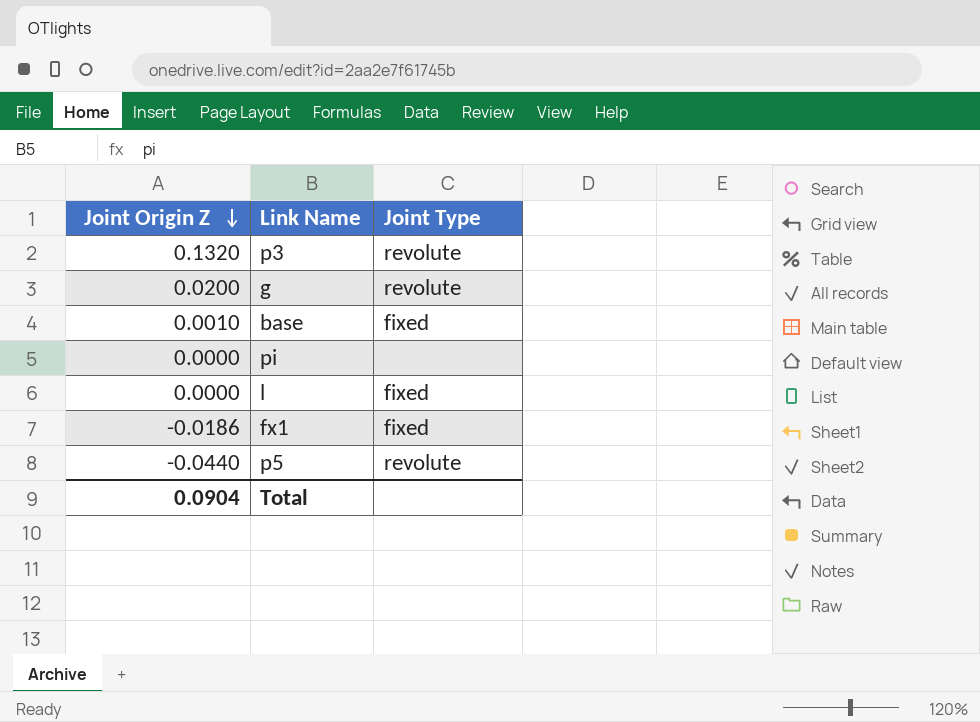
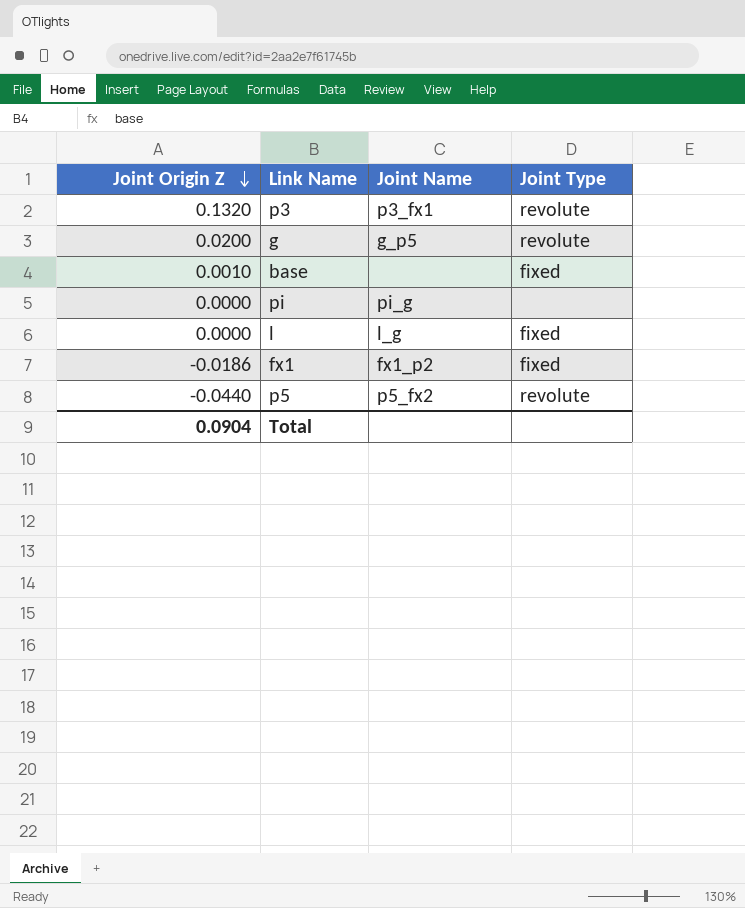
column Joint Name | position: none -> 3

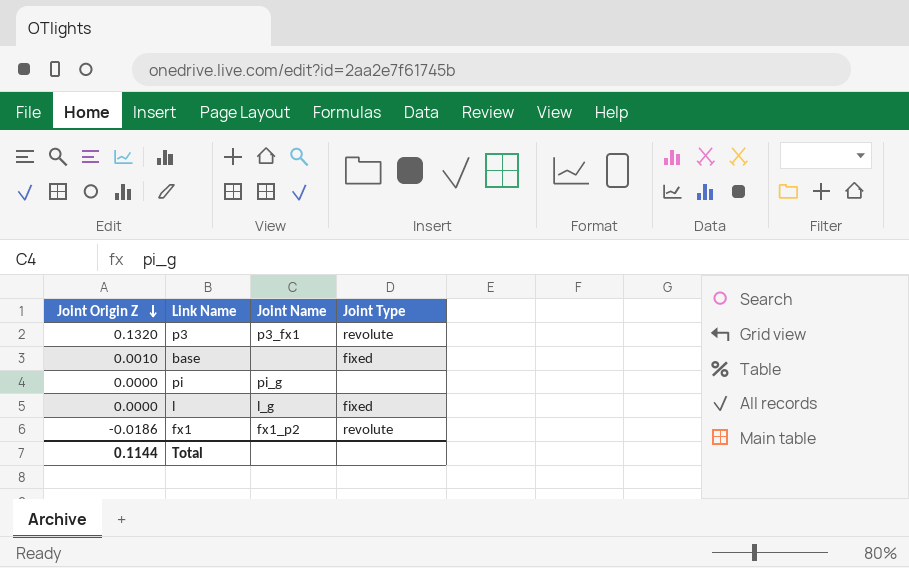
row g: 0.0200 | g_p5 | revolute -> none
row p5: -0.0440 | p5_fx2 | revolute -> none
fx1 | Joint Type: fixed -> revolute
Total | Joint Origin Z: 0.0904 -> 0.1144

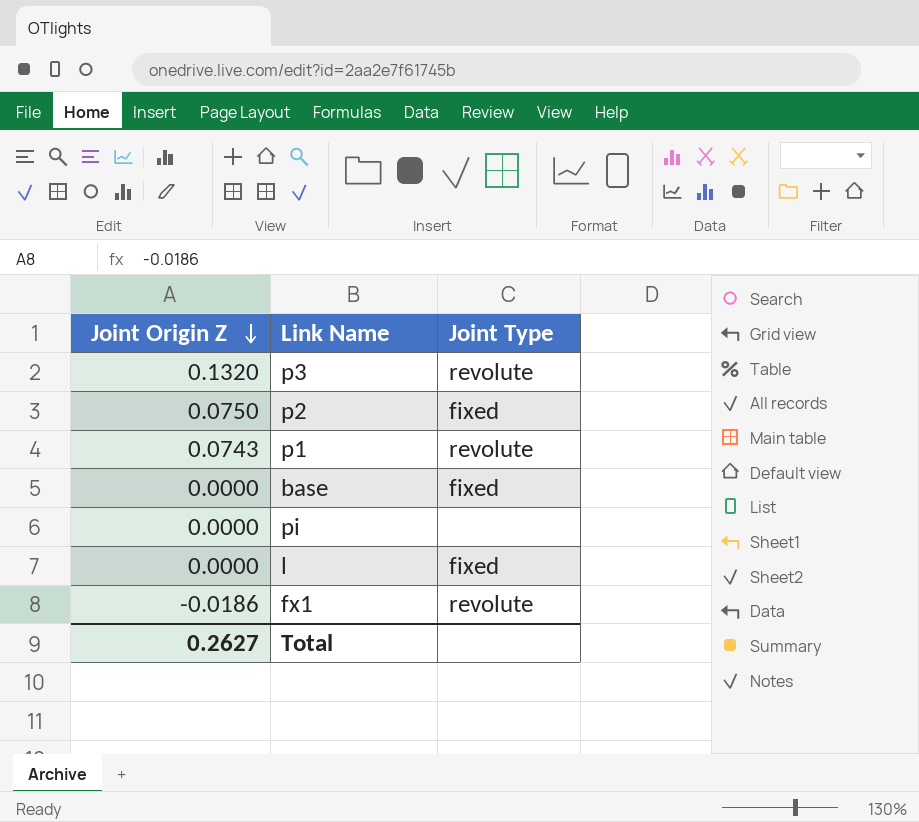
column Joint Name | position: 3 -> none
row p2: none -> 0.0750 | fixed
row p1: none -> 0.0743 | revolute
base | Joint Origin Z: 0.0010 -> 0.0000
Total | Joint Origin Z: 0.1144 -> 0.2627

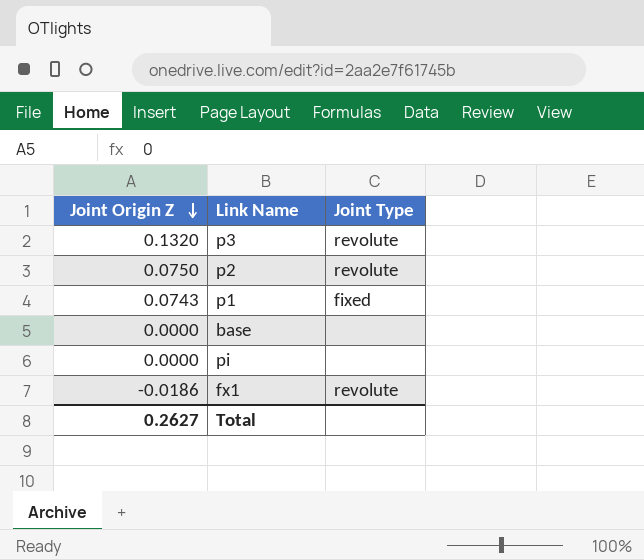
row l: 0.0000 | fixed -> none
p2 | Joint Type: fixed -> revolute
p1 | Joint Type: revolute -> fixed
base | Joint Type: fixed -> none

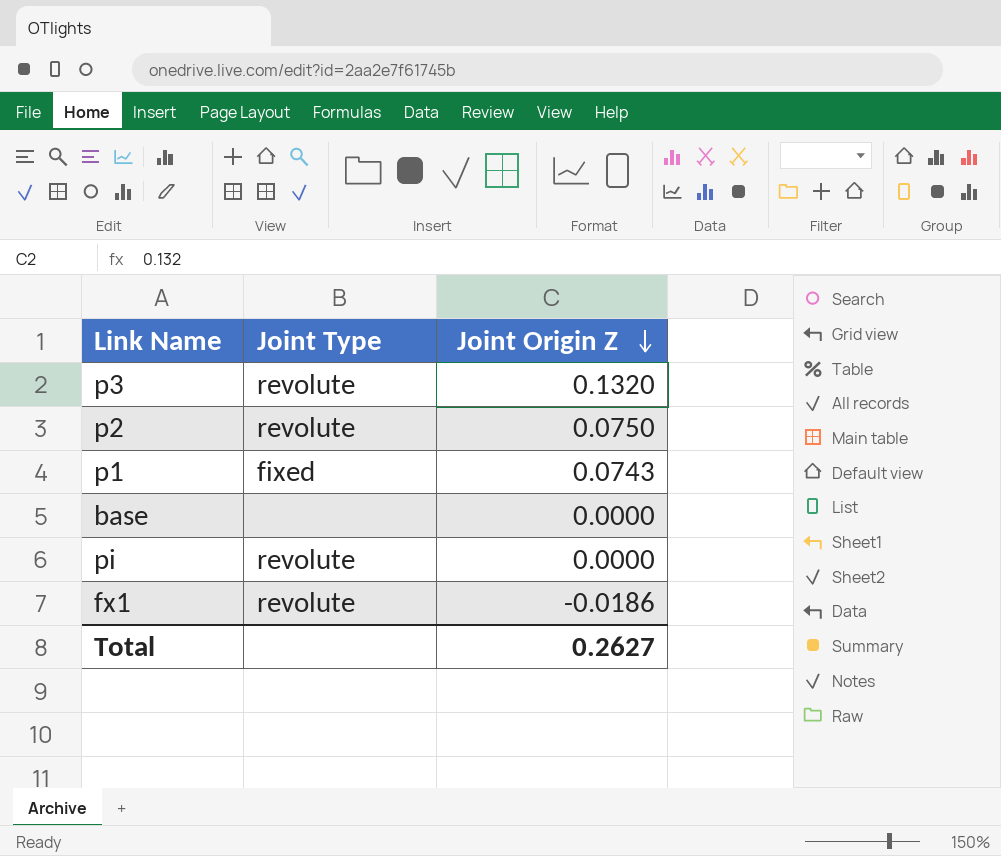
column Joint Origin Z | position: 1 -> 3
pi | Joint Type: none -> revolute

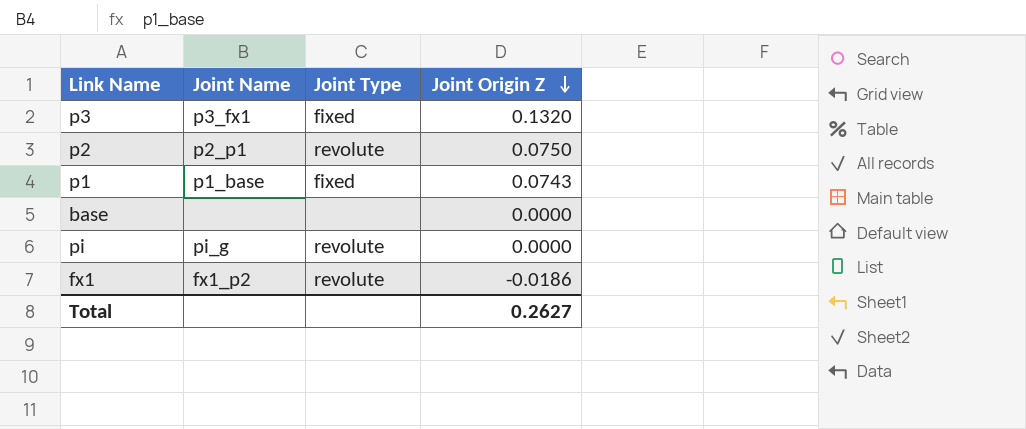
column Joint Name | position: none -> 2
p3 | Joint Type: revolute -> fixed

